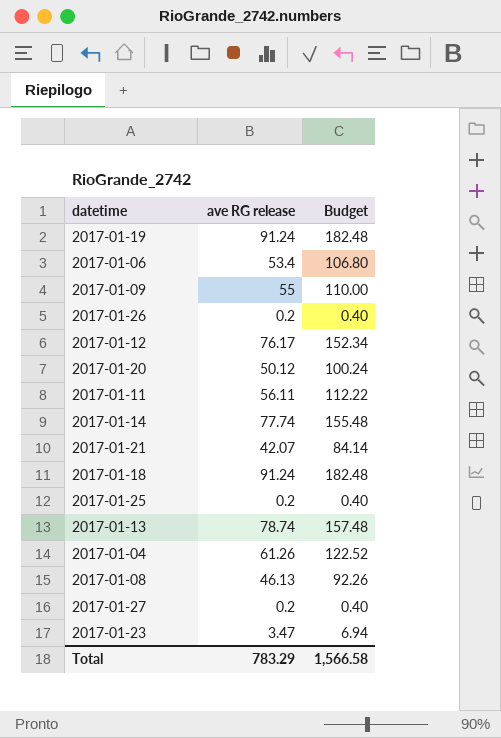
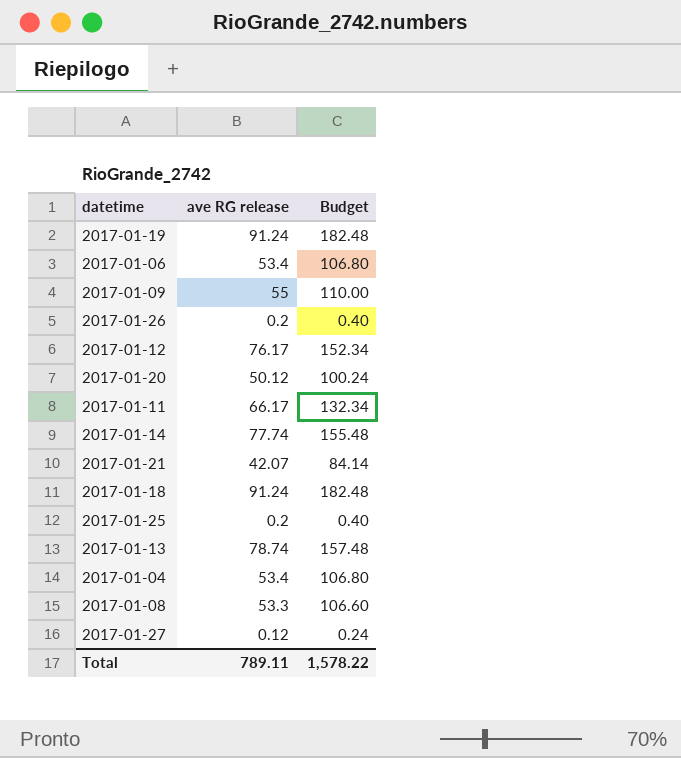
row 2017-01-23: 3.47 | 6.94 -> none
2017-01-11 | ave RG release: 56.11 -> 66.17
2017-01-11 | Budget: 112.22 -> 132.34
2017-01-04 | ave RG release: 61.26 -> 53.4
2017-01-04 | Budget: 122.52 -> 106.80
2017-01-08 | ave RG release: 46.13 -> 53.3
2017-01-08 | Budget: 92.26 -> 106.60
2017-01-27 | ave RG release: 0.2 -> 0.12
2017-01-27 | Budget: 0.40 -> 0.24
Total | ave RG release: 783.29 -> 789.11
Total | Budget: 1,566.58 -> 1,578.22

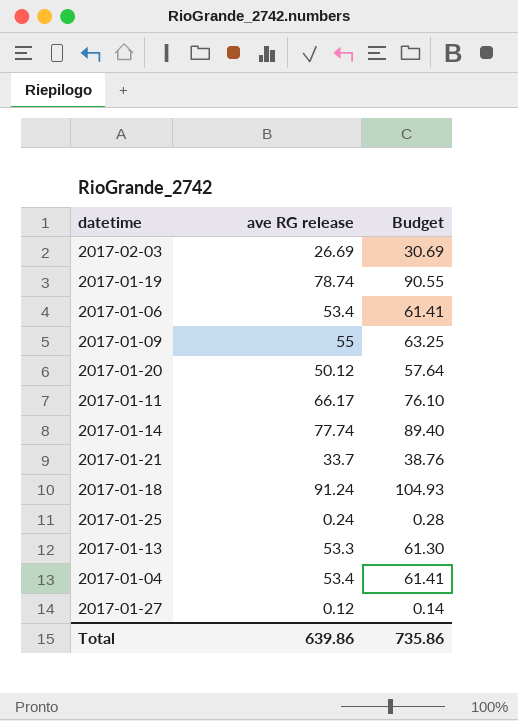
column Budget | formula: [ave RG release] * 2 -> [ave RG release] * 1.15
row 2017-01-26: 0.2 | 0.40 -> none
row 2017-01-12: 76.17 | 152.34 -> none
row 2017-01-08: 53.3 | 106.60 -> none
row 2017-02-03: none -> 26.69 | 30.69
2017-01-19 | ave RG release: 91.24 -> 78.74
2017-01-21 | ave RG release: 42.07 -> 33.7
2017-01-25 | ave RG release: 0.2 -> 0.24
2017-01-13 | ave RG release: 78.74 -> 53.3
Total | ave RG release: 789.11 -> 639.86
Total | Budget: 1,578.22 -> 735.86

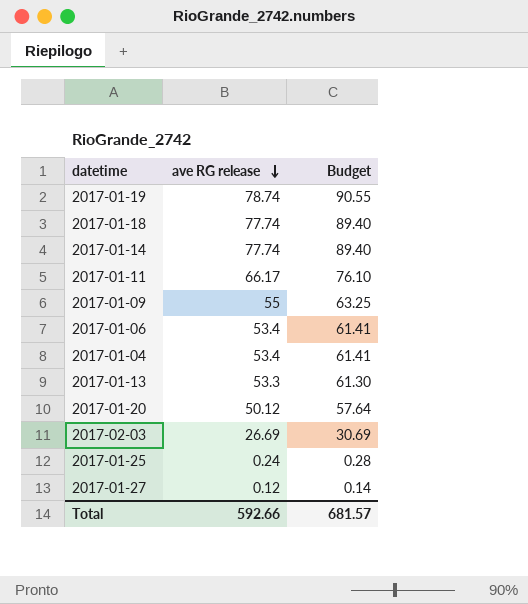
row order: none -> ave RG release descending
row 2017-01-21: 33.7 | 38.76 -> none
2017-01-18 | ave RG release: 91.24 -> 77.74
2017-01-18 | Budget: 104.93 -> 89.40
Total | ave RG release: 639.86 -> 592.66
Total | Budget: 735.86 -> 681.57

